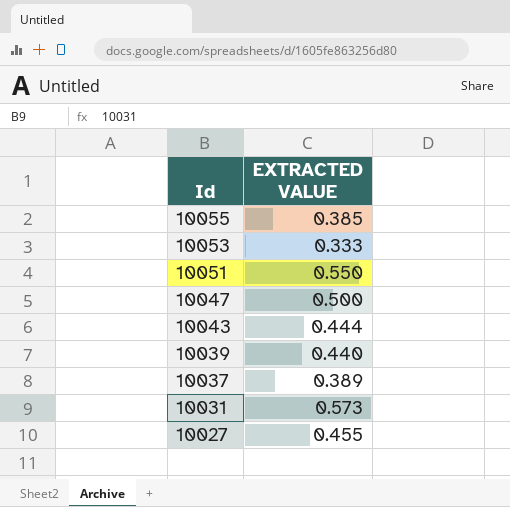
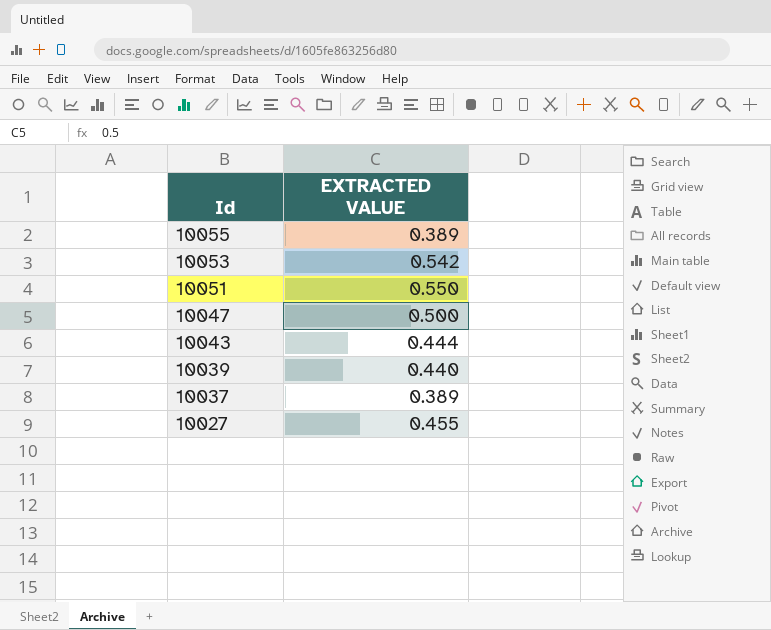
row 10031: 0.573 -> none
10055 | EXTRACTED VALUE: 0.385 -> 0.389
10053 | EXTRACTED VALUE: 0.333 -> 0.542

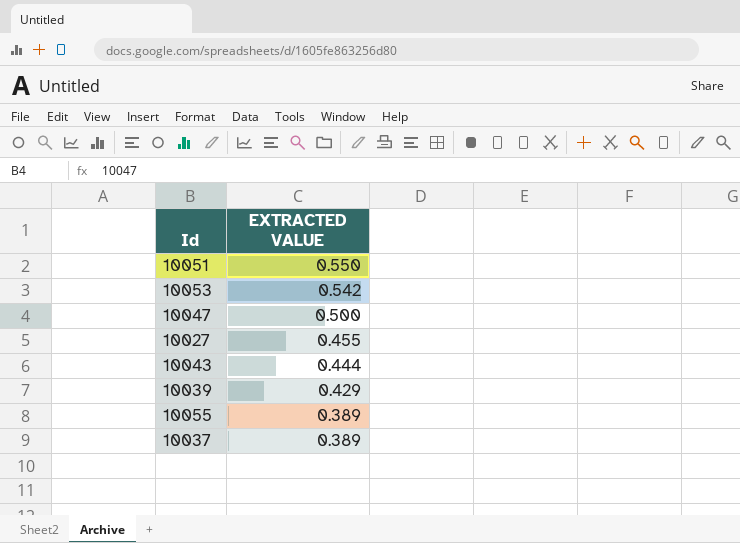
row order: Id descending -> EXTRACTED VALUE descending
10039 | EXTRACTED VALUE: 0.440 -> 0.429

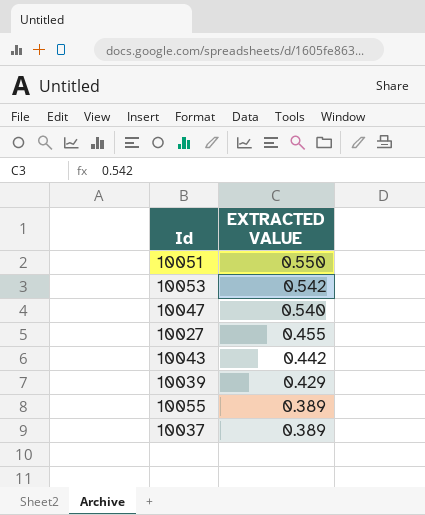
10047 | EXTRACTED VALUE: 0.500 -> 0.540
10043 | EXTRACTED VALUE: 0.444 -> 0.442

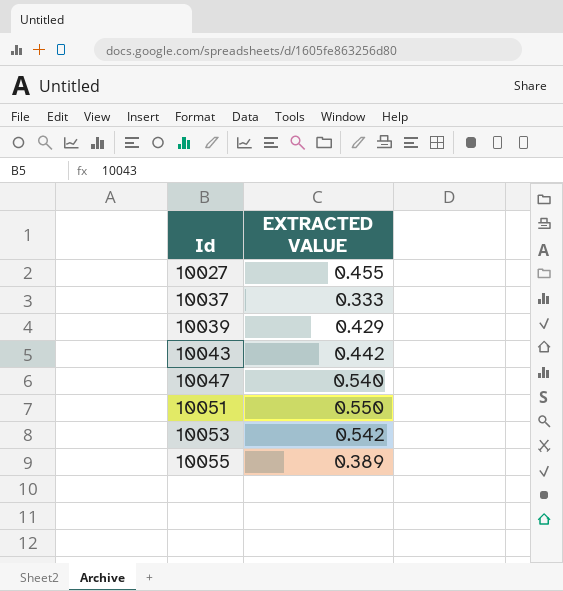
row order: EXTRACTED VALUE descending -> Id ascending
10037 | EXTRACTED VALUE: 0.389 -> 0.333

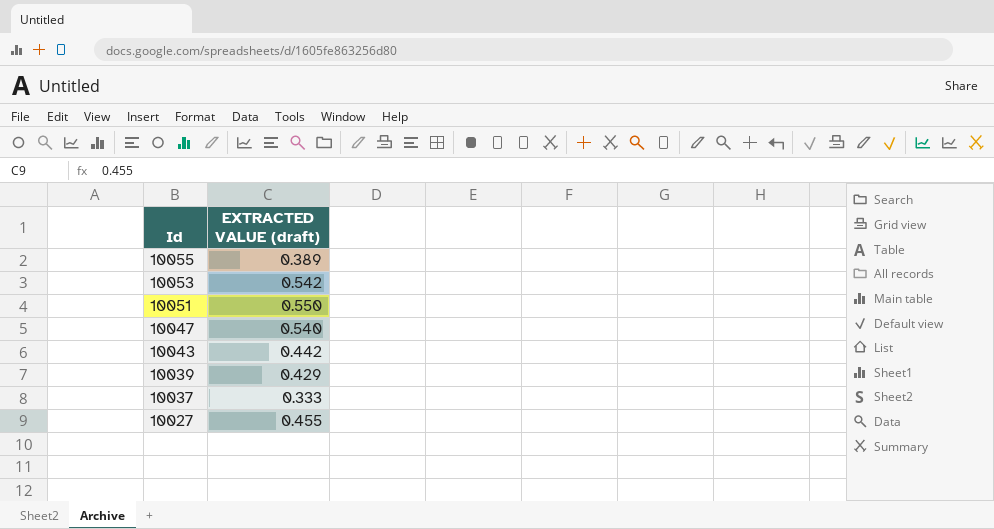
row order: Id ascending -> Id descending
column name: EXTRACTED VALUE -> EXTRACTED VALUE (draft)

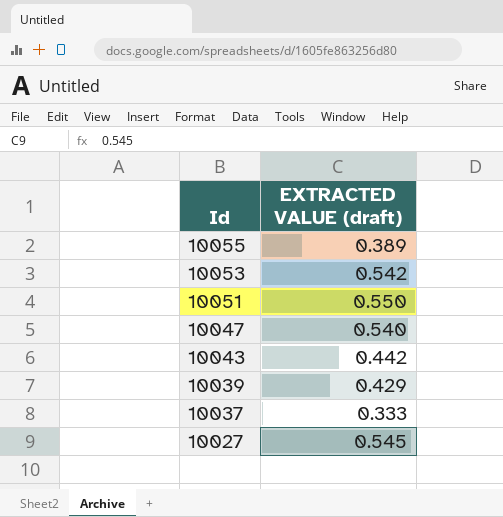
10027 | EXTRACTED VALUE (draft): 0.455 -> 0.545

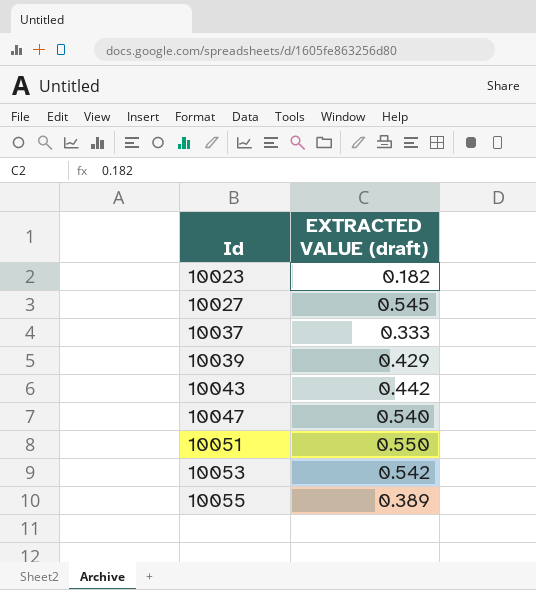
row order: Id descending -> Id ascending
row 10023: none -> 0.182

